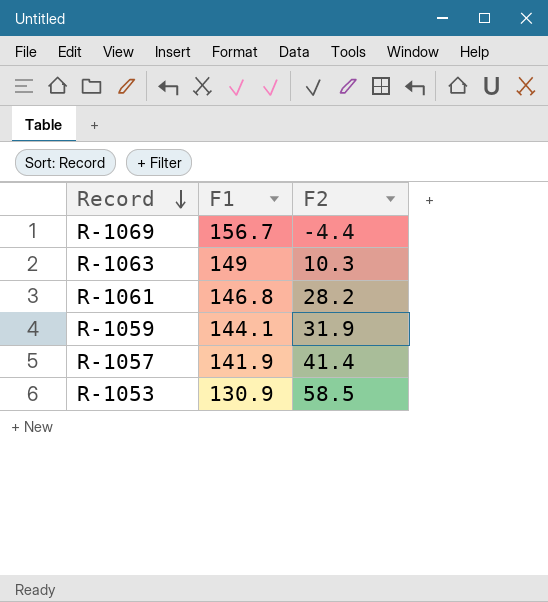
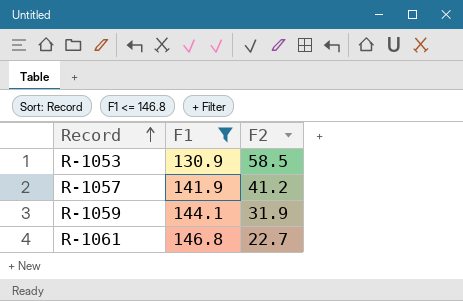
filter: none -> F1 <= 146.8
row order: Record descending -> Record ascending
R-1057 | F2: 41.4 -> 41.2
R-1061 | F2: 28.2 -> 22.7

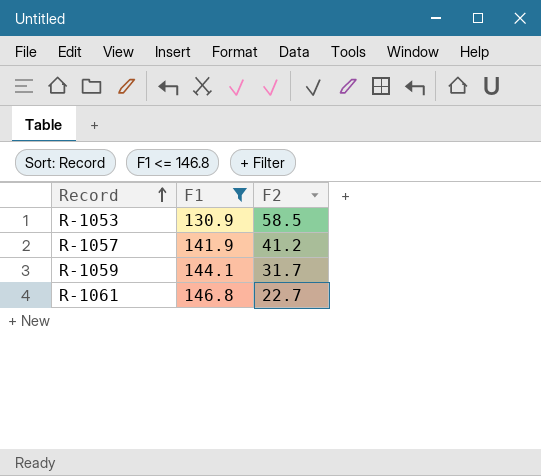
R-1059 | F2: 31.9 -> 31.7

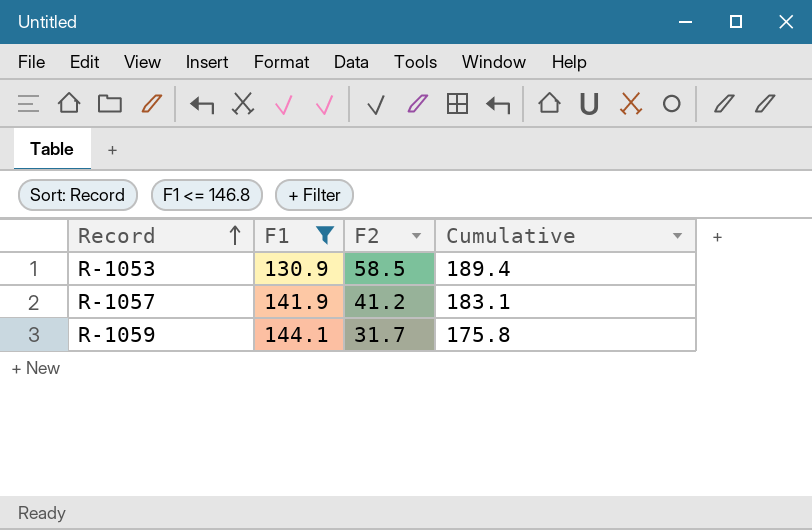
column Cumulative | formula: none -> [F1] + [F2]
row R-1061: 146.8 | 22.7 -> none

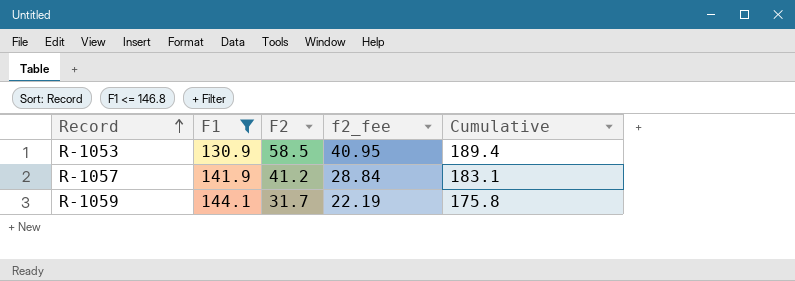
column f2_fee | formula: none -> [F2] * 0.7

